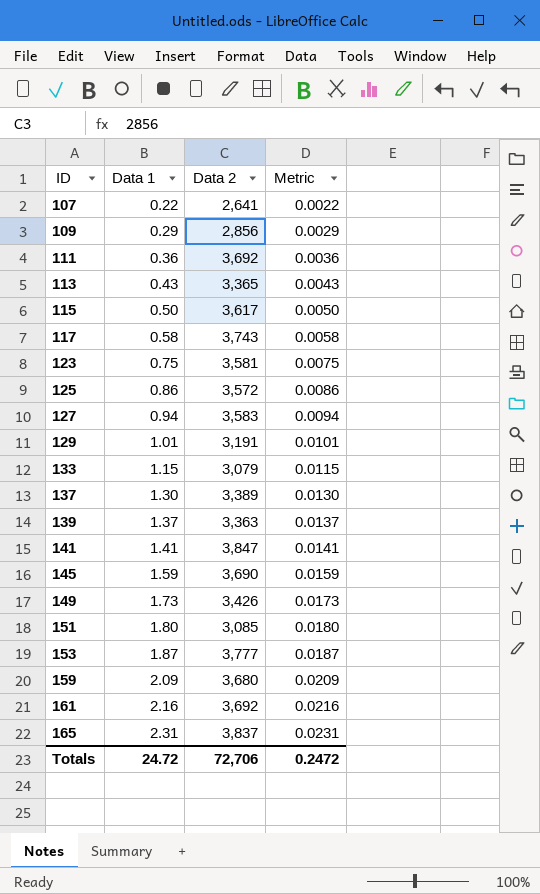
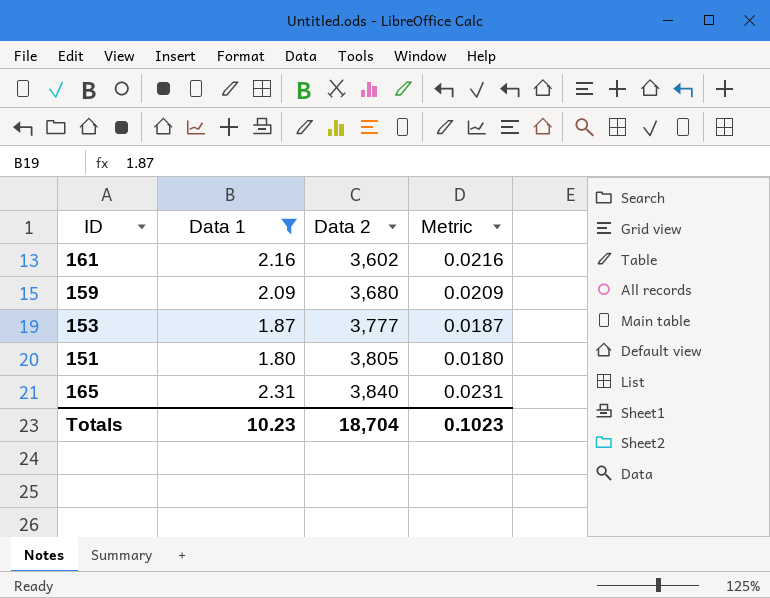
filter: none -> Data 1 >= 1.80
row order: ID ascending -> Data 2 ascending
161 | Data 2: 3,692 -> 3,602
151 | Data 2: 3,085 -> 3,805
165 | Data 2: 3,837 -> 3,840
Totals | Data 1: 24.72 -> 10.23
Totals | Data 2: 72,706 -> 18,704
Totals | Metric: 0.2472 -> 0.1023

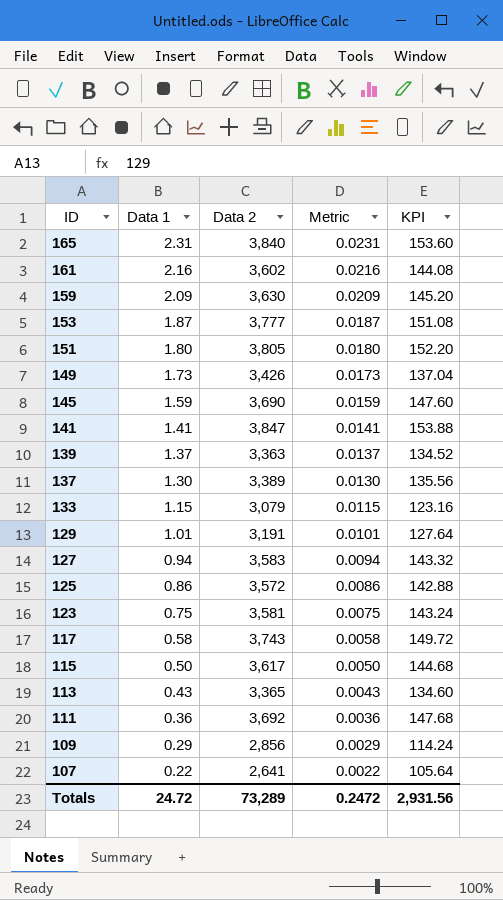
filter: Data 1 >= 1.80 -> none
row order: Data 2 ascending -> ID descending
column KPI | formula: none -> [Data 2] * 0.04
159 | Data 2: 3,680 -> 3,630
Totals | Data 1: 10.23 -> 24.72
Totals | Data 2: 18,704 -> 73,289
Totals | Metric: 0.1023 -> 0.2472

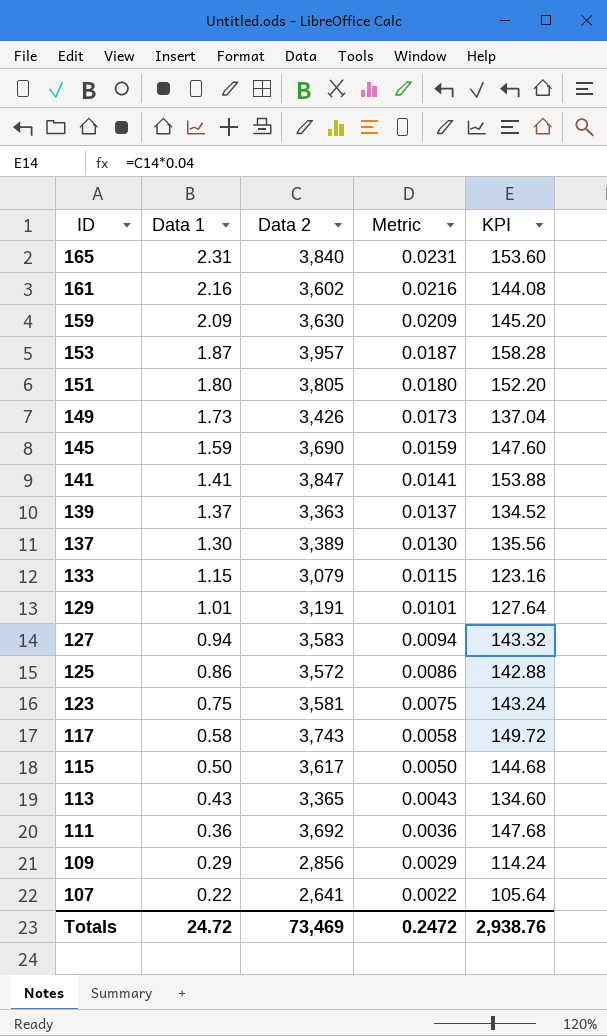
153 | Data 2: 3,777 -> 3,957
153 | KPI: 151.08 -> 158.28
Totals | Data 2: 73,289 -> 73,469
Totals | KPI: 2,931.56 -> 2,938.76

